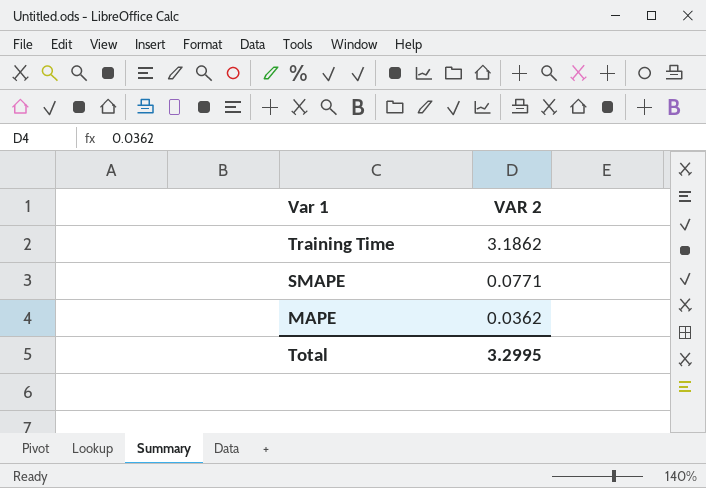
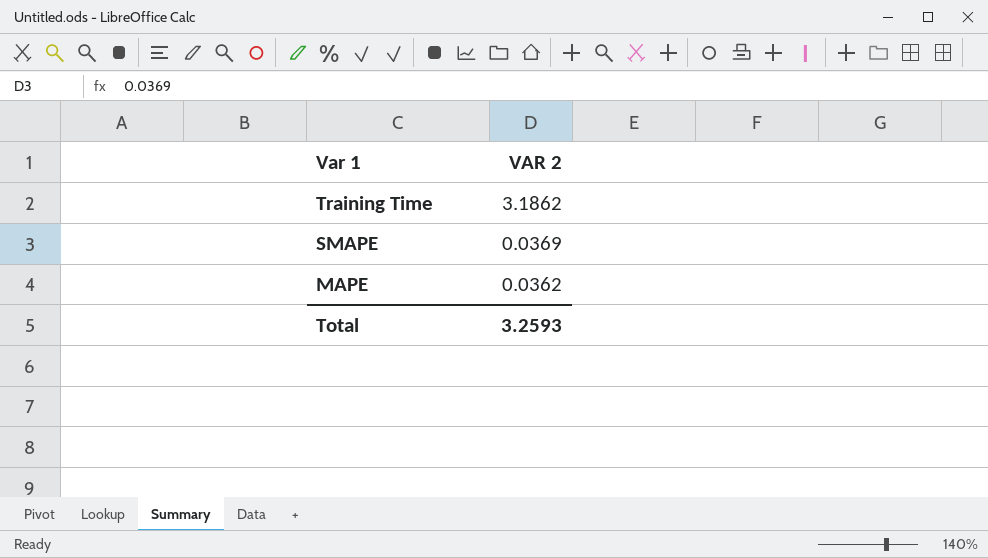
SMAPE | VAR 2: 0.0771 -> 0.0369
Total | VAR 2: 3.2995 -> 3.2593

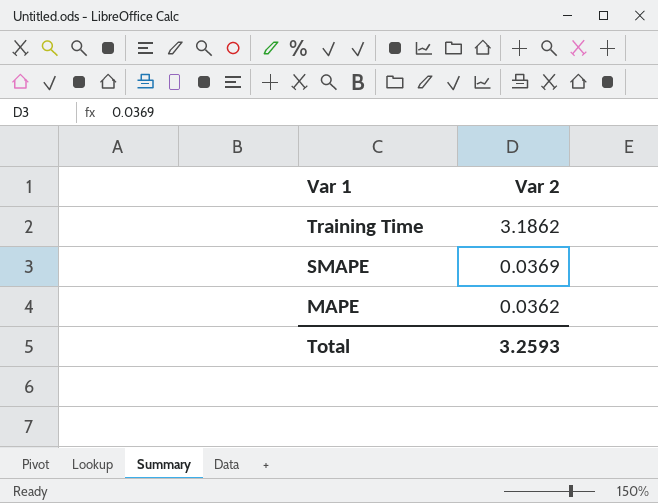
column name: VAR 2 -> Var 2

